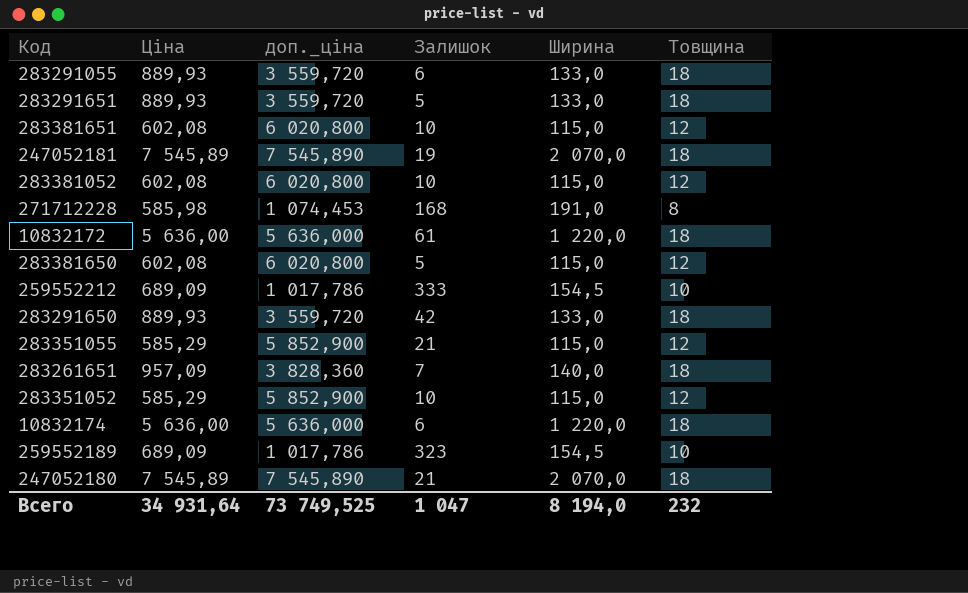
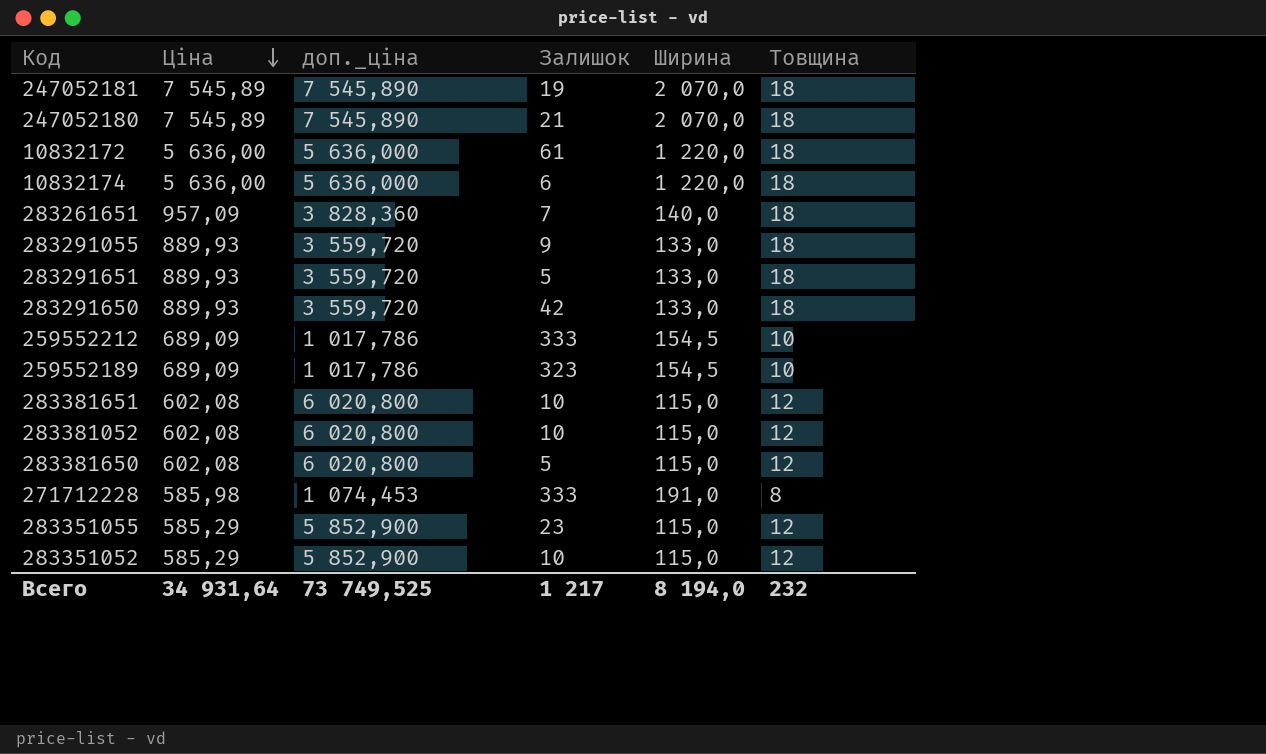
row order: none -> Ціна descending
283291055 | Залишок: 6 -> 9
271712228 | Залишок: 168 -> 333
283351055 | Залишок: 21 -> 23
Всего | Залишок: 1 047 -> 1 217

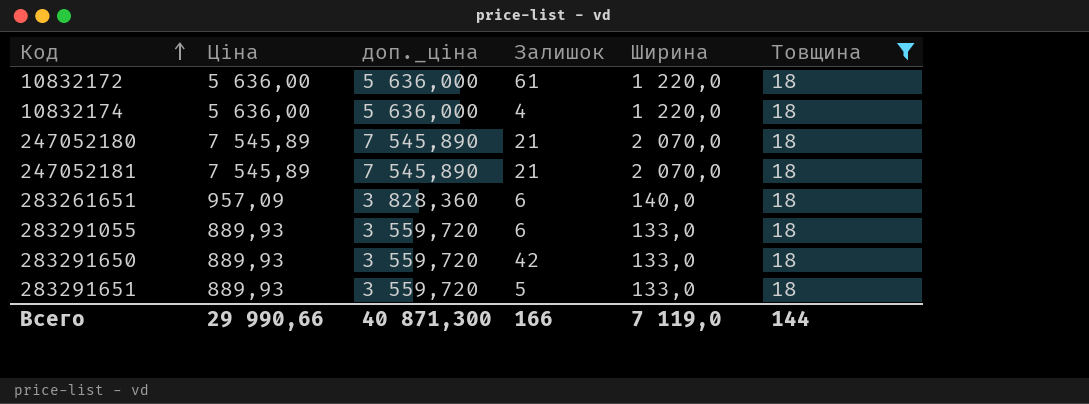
filter: none -> Товщина = 18
row order: Ціна descending -> Код ascending
10832174 | Залишок: 6 -> 4
247052181 | Залишок: 19 -> 21
283261651 | Залишок: 7 -> 6
283291055 | Залишок: 9 -> 6
Всего | Ціна: 34 931,64 -> 29 990,66
Всего | доп._ціна: 73 749,525 -> 40 871,300
Всего | Залишок: 1 217 -> 166
Всего | Ширина: 8 194,0 -> 7 119,0
Всего | Товщина: 232 -> 144

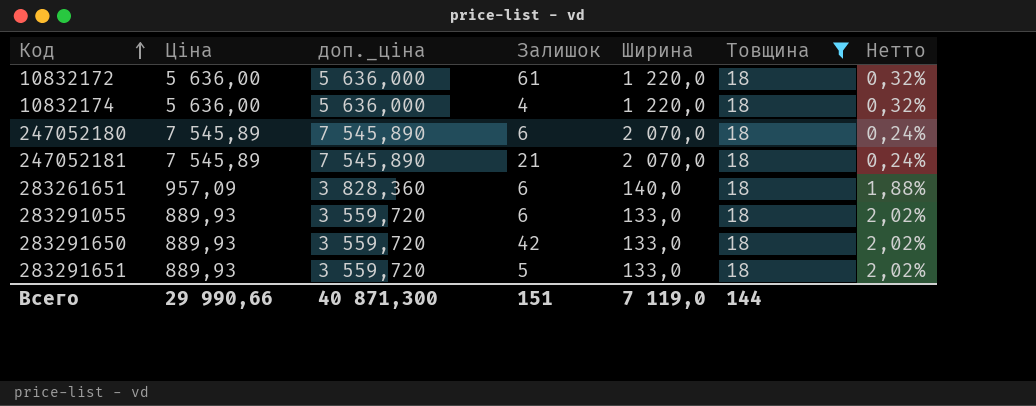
column Нетто | formula: none -> [Товщина] / [Ціна]
247052180 | Залишок: 21 -> 6
Всего | Залишок: 166 -> 151

